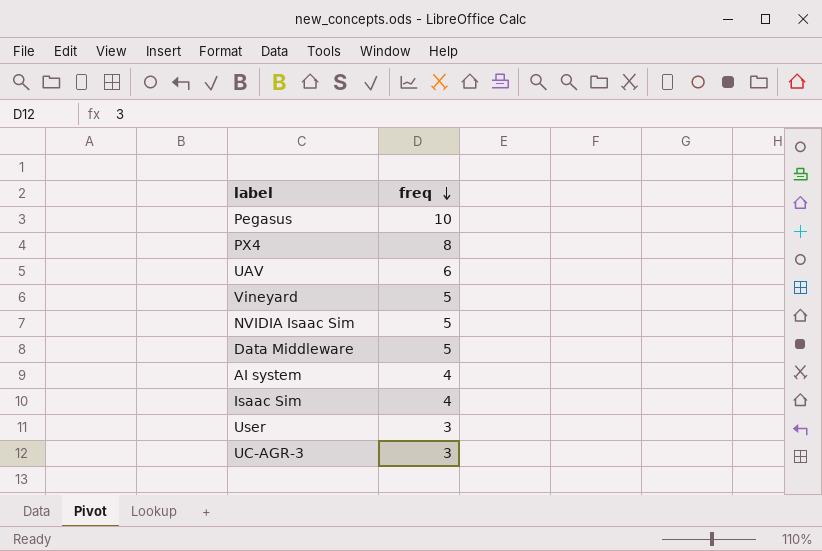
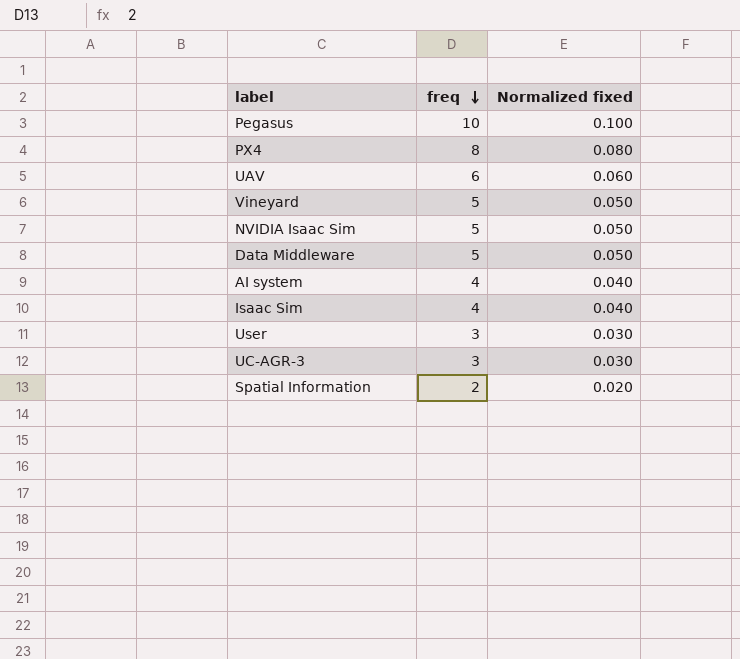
column Normalized fixed | formula: none -> [freq] * 0.01
row Spatial Information: none -> 2 | 0.020

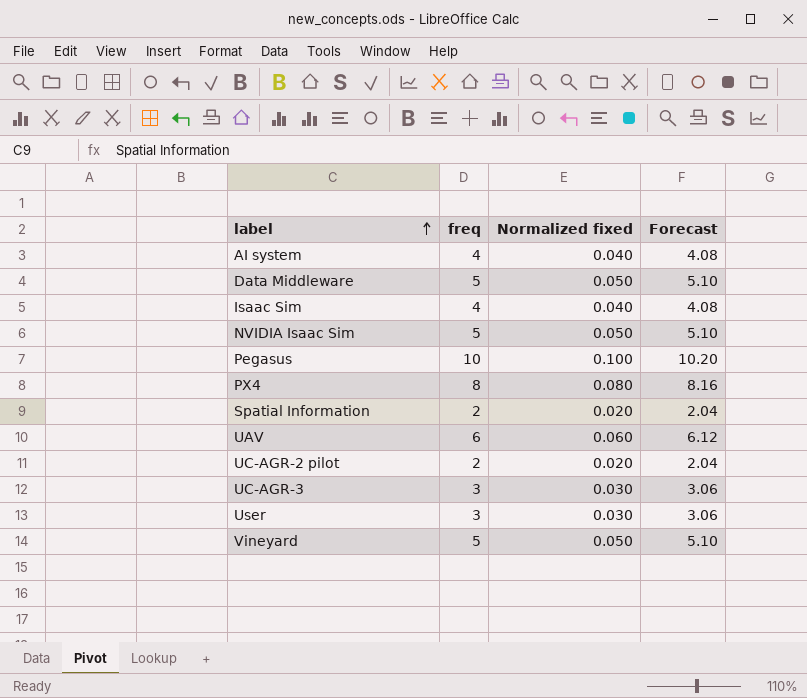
row order: freq descending -> label ascending
column Forecast | formula: none -> [freq] * 1.02
row UC-AGR-2 pilot: none -> 2 | 0.020 | 2.04

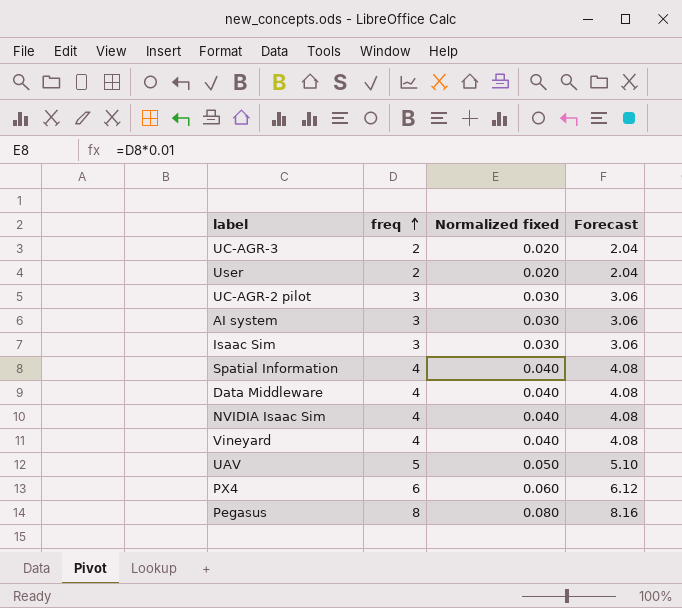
row order: label ascending -> freq ascending
UC-AGR-3 | freq: 3 -> 2
UC-AGR-3 | Normalized fixed: 0.030 -> 0.020
UC-AGR-3 | Forecast: 3.06 -> 2.04
User | freq: 3 -> 2
User | Normalized fixed: 0.030 -> 0.020
User | Forecast: 3.06 -> 2.04
UC-AGR-2 pilot | freq: 2 -> 3
UC-AGR-2 pilot | Normalized fixed: 0.020 -> 0.030
UC-AGR-2 pilot | Forecast: 2.04 -> 3.06
AI system | freq: 4 -> 3
AI system | Normalized fixed: 0.040 -> 0.030
AI system | Forecast: 4.08 -> 3.06
Isaac Sim | freq: 4 -> 3
Isaac Sim | Normalized fixed: 0.040 -> 0.030
Isaac Sim | Forecast: 4.08 -> 3.06
Spatial Information | freq: 2 -> 4
Spatial Information | Normalized fixed: 0.020 -> 0.040
Spatial Information | Forecast: 2.04 -> 4.08
Data Middleware | freq: 5 -> 4
Data Middleware | Normalized fixed: 0.050 -> 0.040
Data Middleware | Forecast: 5.10 -> 4.08
NVIDIA Isaac Sim | freq: 5 -> 4
NVIDIA Isaac Sim | Normalized fixed: 0.050 -> 0.040
NVIDIA Isaac Sim | Forecast: 5.10 -> 4.08
Vineyard | freq: 5 -> 4
Vineyard | Normalized fixed: 0.050 -> 0.040
Vineyard | Forecast: 5.10 -> 4.08
UAV | freq: 6 -> 5
UAV | Normalized fixed: 0.060 -> 0.050
UAV | Forecast: 6.12 -> 5.10
PX4 | freq: 8 -> 6
PX4 | Normalized fixed: 0.080 -> 0.060
PX4 | Forecast: 8.16 -> 6.12
Pegasus | freq: 10 -> 8
Pegasus | Normalized fixed: 0.100 -> 0.080
Pegasus | Forecast: 10.20 -> 8.16

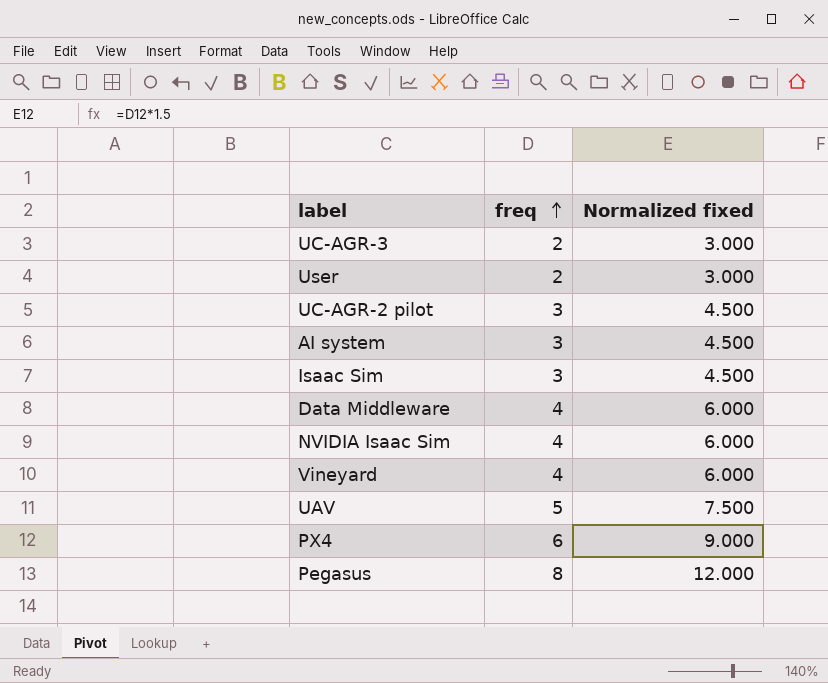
column Forecast | formula: [freq] * 1.02 -> none
column Normalized fixed | formula: [freq] * 0.01 -> [freq] * 1.5
row Spatial Information: 4 | 0.040 | 4.08 -> none

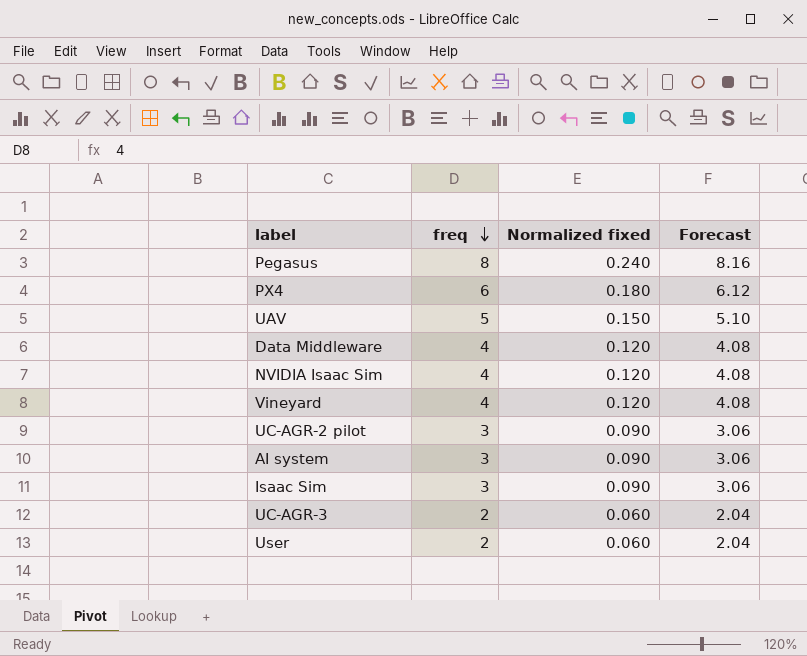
row order: freq ascending -> freq descending
column Normalized fixed | formula: [freq] * 1.5 -> [freq] * 0.03
column Forecast | formula: none -> [freq] * 1.02

